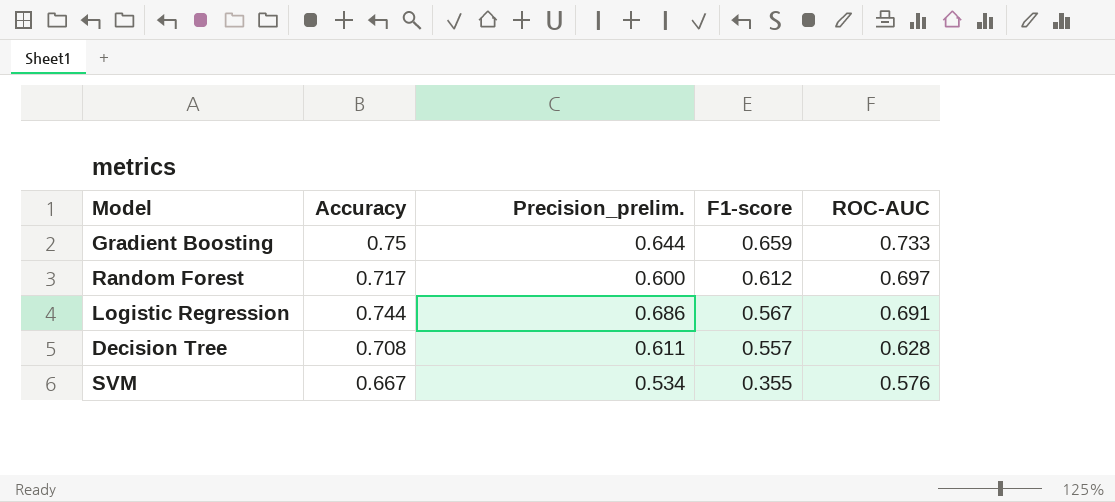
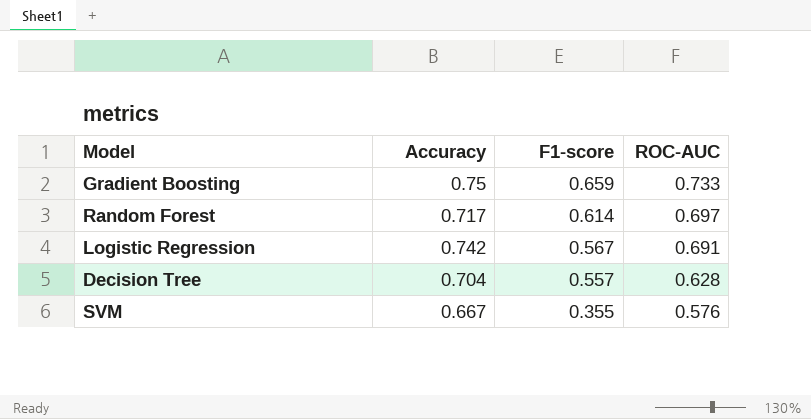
column Precision_prelim. | position: 3 -> none
Random Forest | F1-score: 0.612 -> 0.614
Logistic Regression | Accuracy: 0.744 -> 0.742
Decision Tree | Accuracy: 0.708 -> 0.704

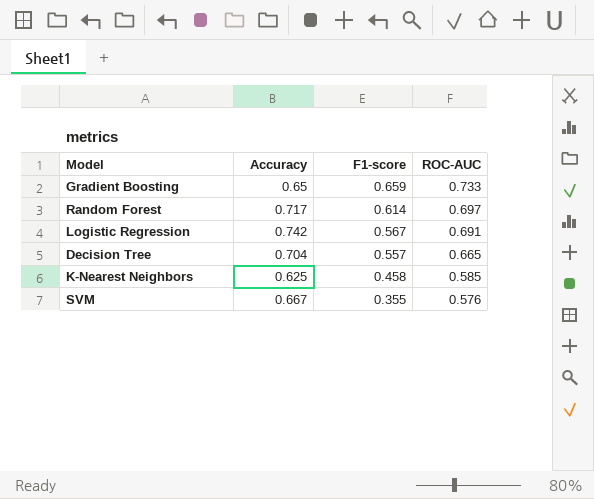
Gradient Boosting | Accuracy: 0.75 -> 0.65
Decision Tree | ROC-AUC: 0.628 -> 0.665
row K-Nearest Neighbors: none -> 0.625 | 0.458 | 0.585

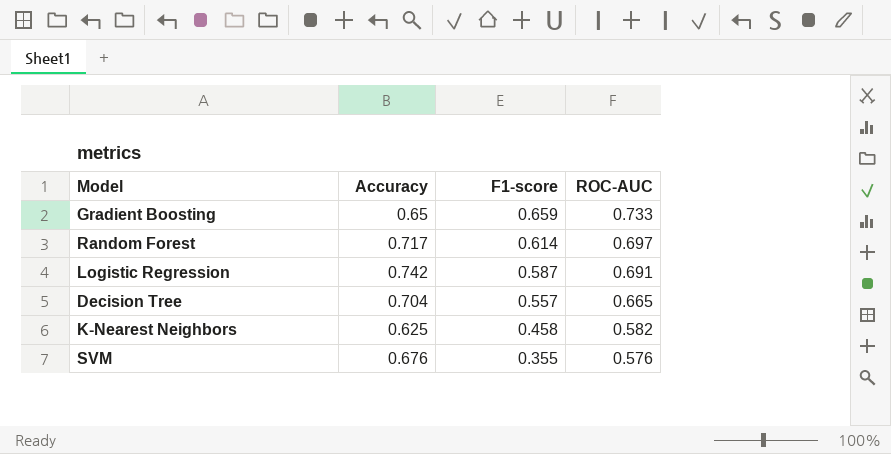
Logistic Regression | F1-score: 0.567 -> 0.587
K-Nearest Neighbors | ROC-AUC: 0.585 -> 0.582
SVM | Accuracy: 0.667 -> 0.676

